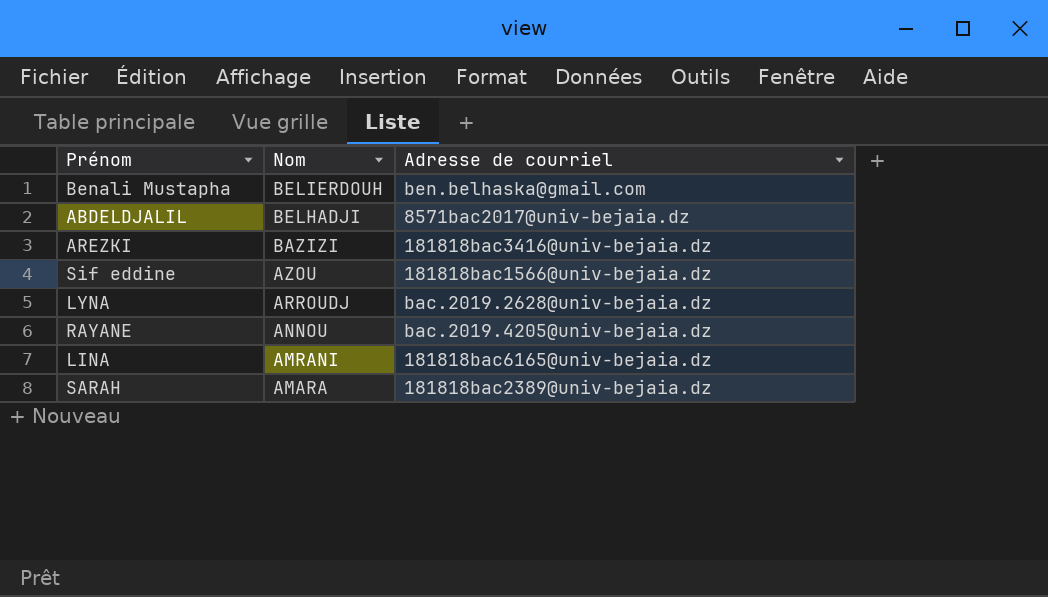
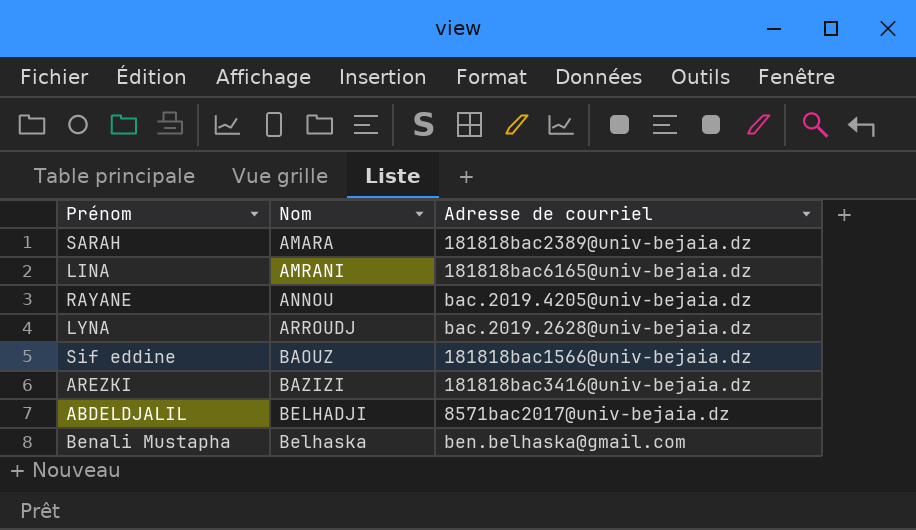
row order: Nom descending -> Nom ascending
Sif eddine | Nom: AZOU -> BAOUZ
Benali Mustapha | Nom: BELIERDOUH -> Belhaska

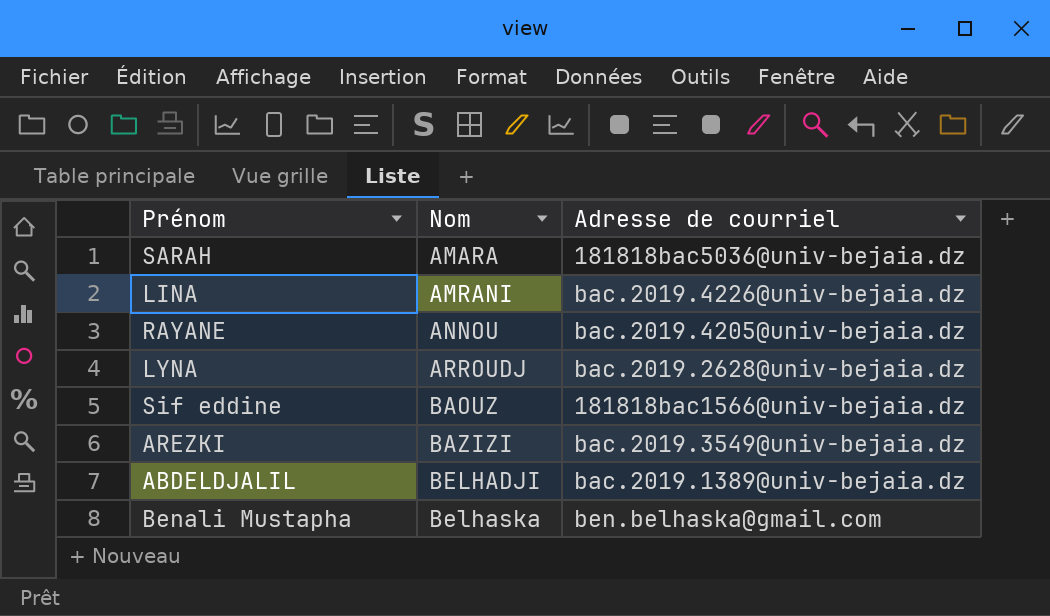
SARAH | Adresse de courriel: 181818bac2389@univ-bejaia.dz -> 181818bac5036@univ-bejaia.dz
LINA | Adresse de courriel: 181818bac6165@univ-bejaia.dz -> bac.2019.4226@univ-bejaia.dz
AREZKI | Adresse de courriel: 181818bac3416@univ-bejaia.dz -> bac.2019.3549@univ-bejaia.dz
ABDELDJALIL | Adresse de courriel: 8571bac2017@univ-bejaia.dz -> bac.2019.1389@univ-bejaia.dz

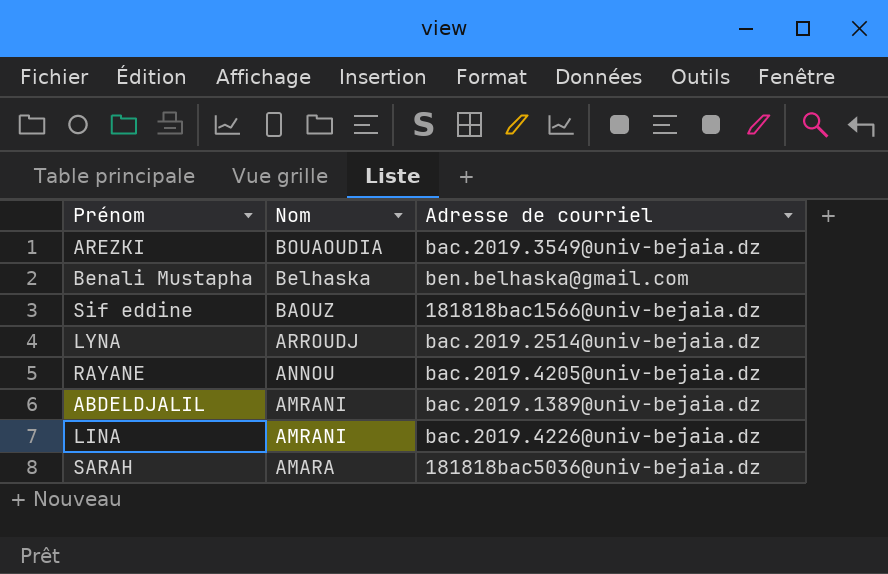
row order: Nom ascending -> Nom descending
AREZKI | Nom: BAZIZI -> BOUAOUDIA
LYNA | Adresse de courriel: bac.2019.2628@univ-bejaia.dz -> bac.2019.2514@univ-bejaia.dz
ABDELDJALIL | Nom: BELHADJI -> AMRANI

